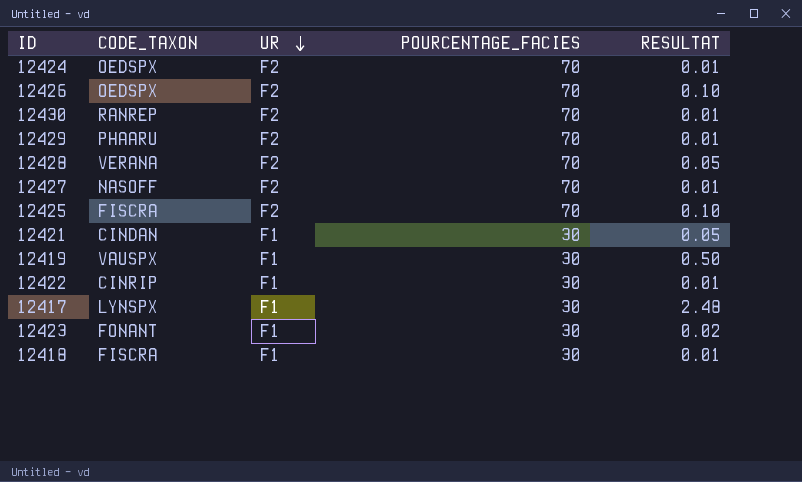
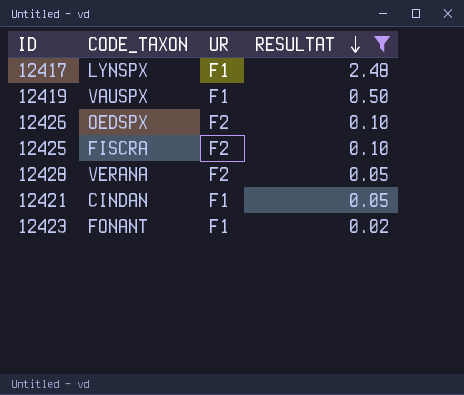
filter: none -> RESULTAT != 0.01
row order: UR descending -> RESULTAT descending
column POURCENTAGE_FACIES | position: 4 -> none

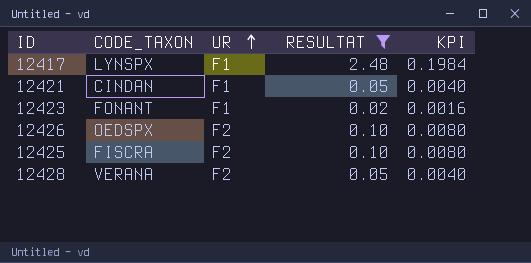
row order: RESULTAT descending -> UR ascending
column KPI | formula: none -> [RESULTAT] * 0.08
row 12419: VAUSPX | F1 | 0.50 -> none

